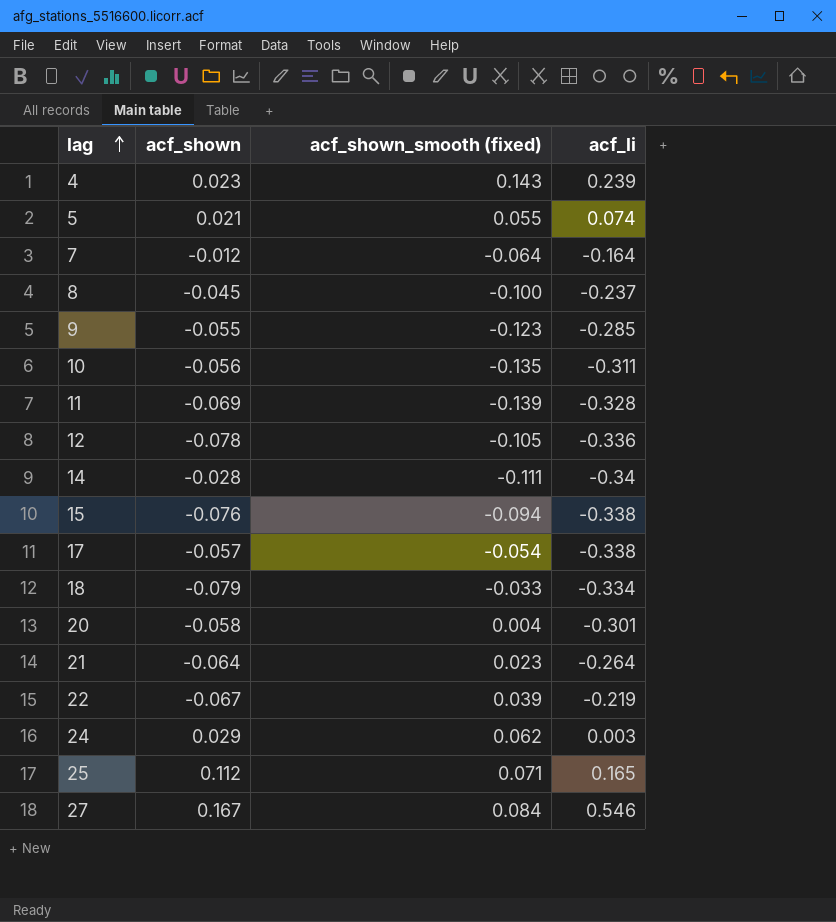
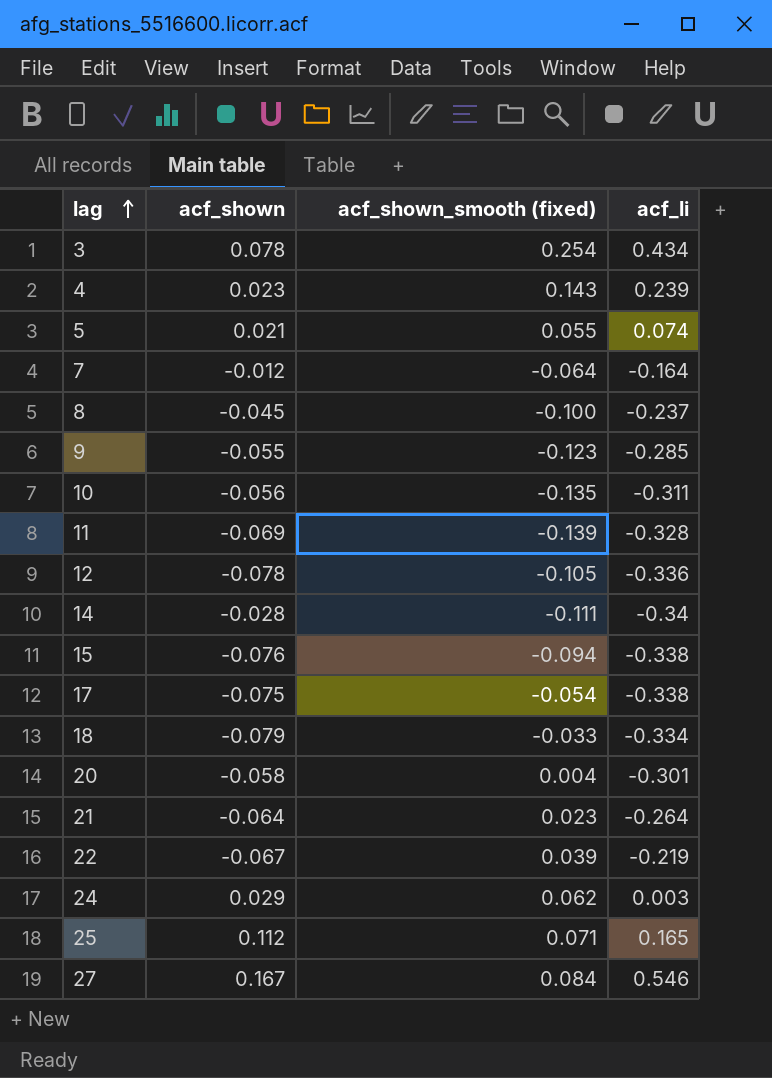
row 3: none -> 0.078 | 0.254 | 0.434
17 | acf_shown: -0.057 -> -0.075

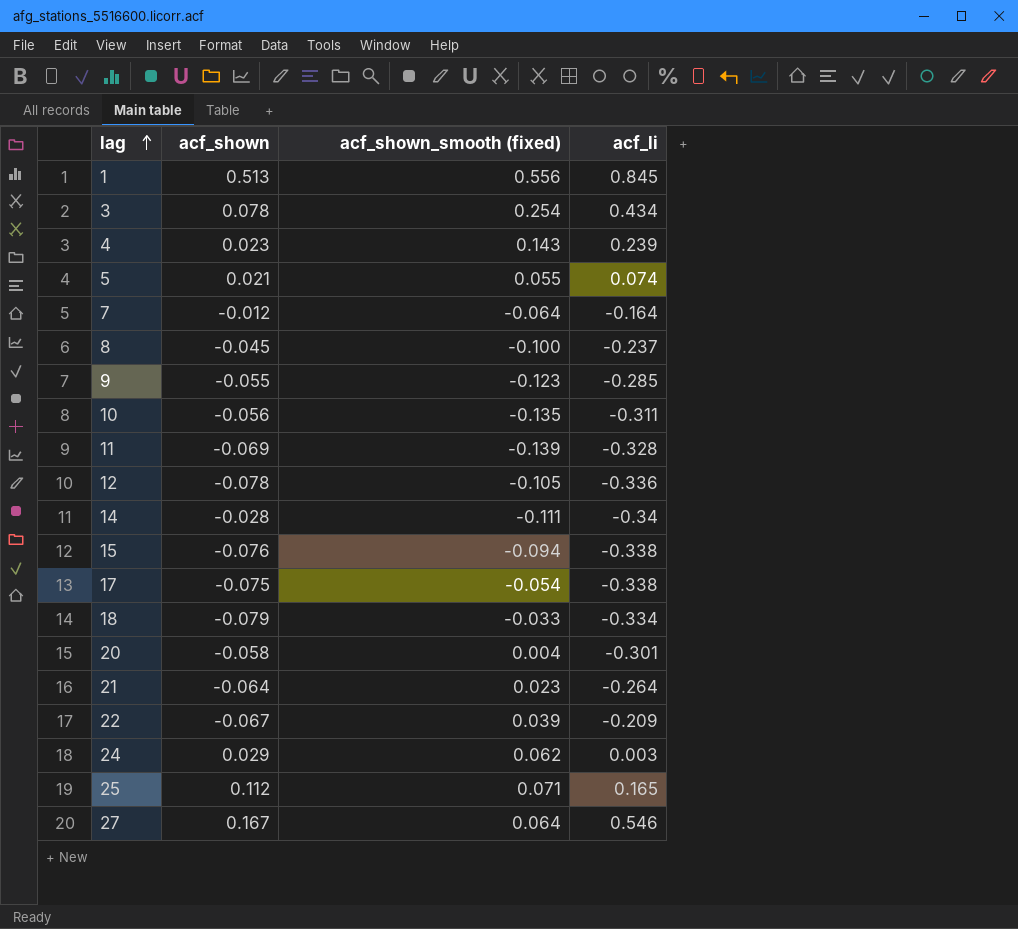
row 1: none -> 0.513 | 0.556 | 0.845
22 | acf_li: -0.219 -> -0.209
27 | acf_shown_smooth (fixed): 0.084 -> 0.064

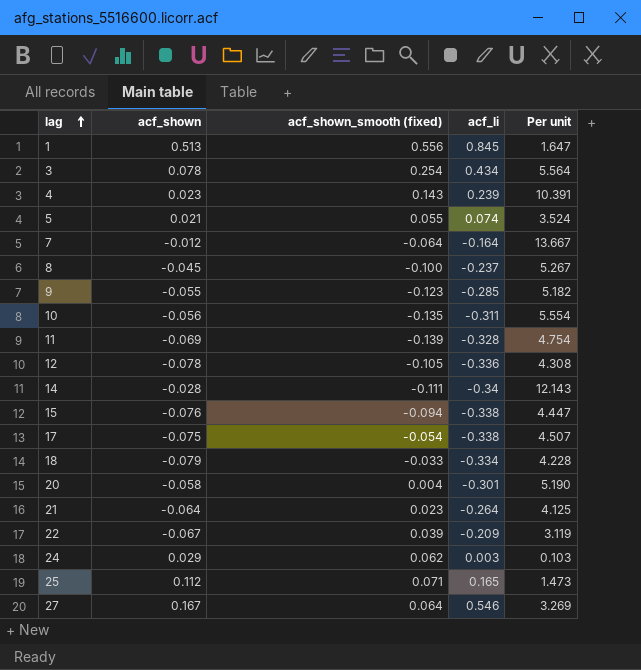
column Per unit | formula: none -> [acf_li] / [acf_shown]

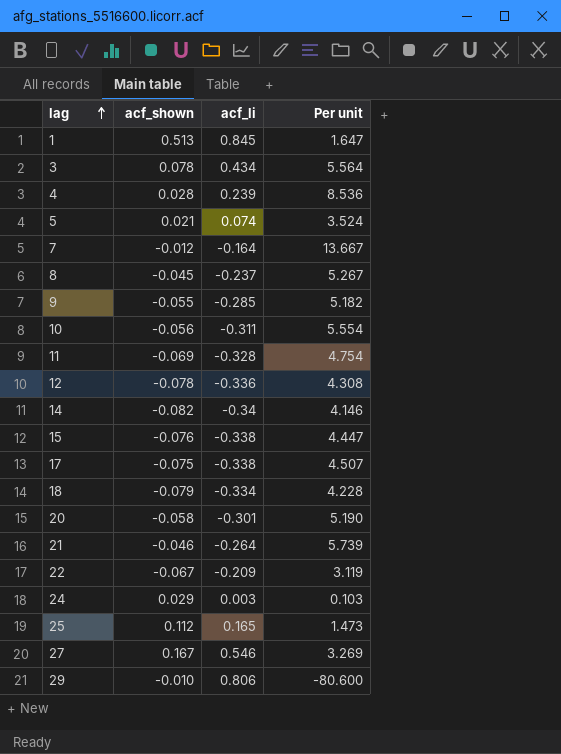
column acf_shown_smooth (fixed) | position: 3 -> none
4 | acf_shown: 0.023 -> 0.028
4 | Per unit: 10.391 -> 8.536
14 | acf_shown: -0.028 -> -0.082
14 | Per unit: 12.143 -> 4.146
21 | acf_shown: -0.064 -> -0.046
21 | Per unit: 4.125 -> 5.739
row 29: none -> -0.010 | 0.806 | -80.600

